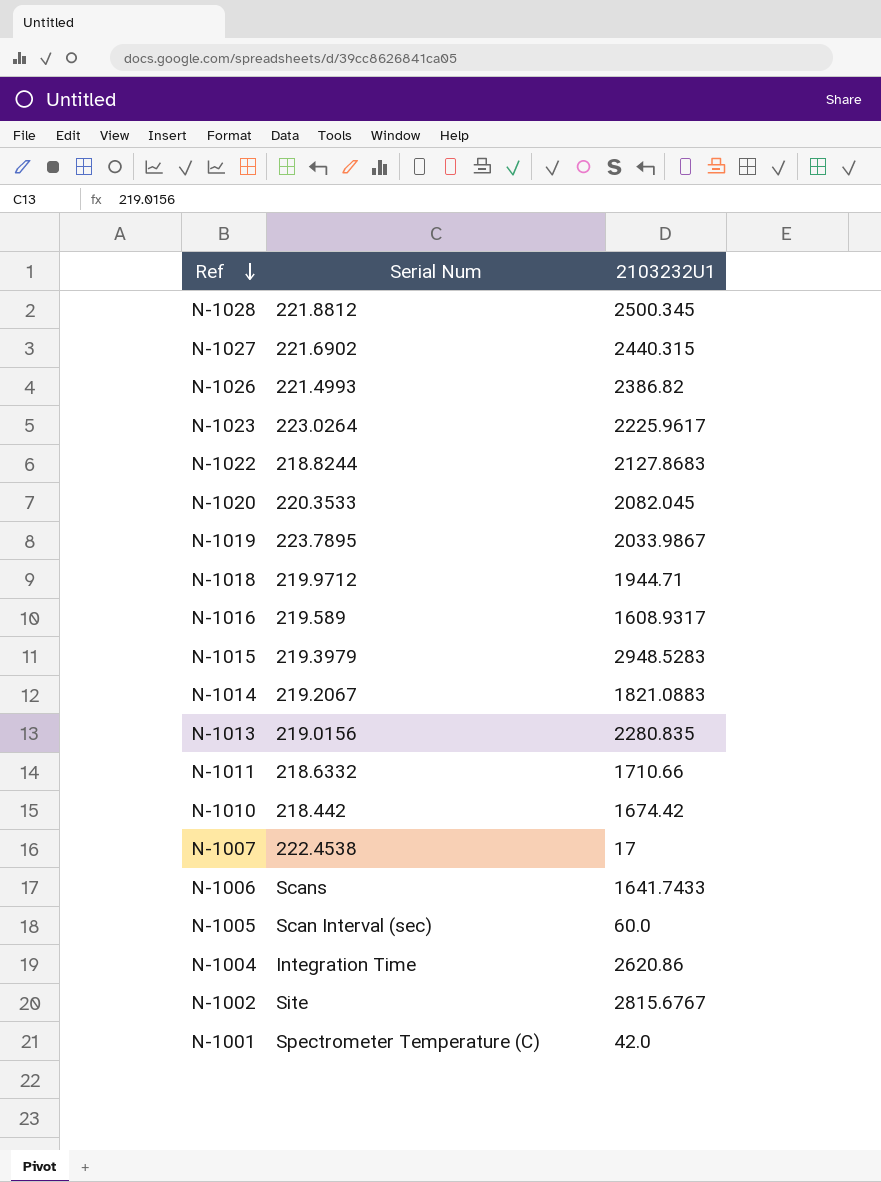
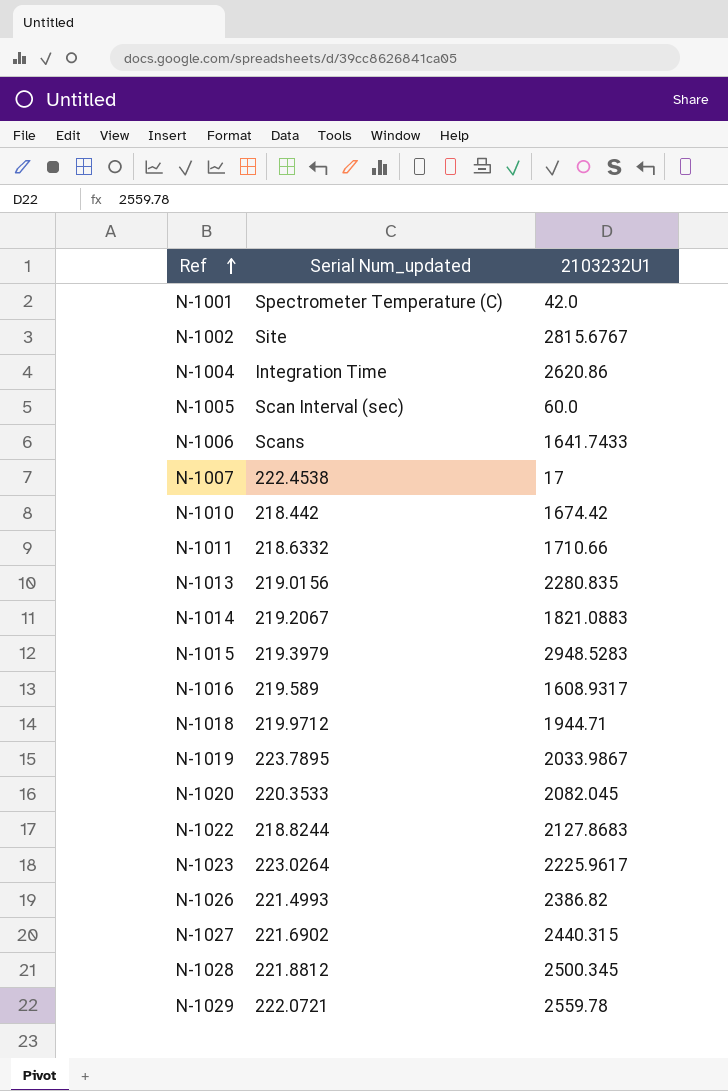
row order: Ref descending -> Ref ascending
column name: Serial Num -> Serial Num_updated
row N-1029: none -> 222.0721 | 2559.78

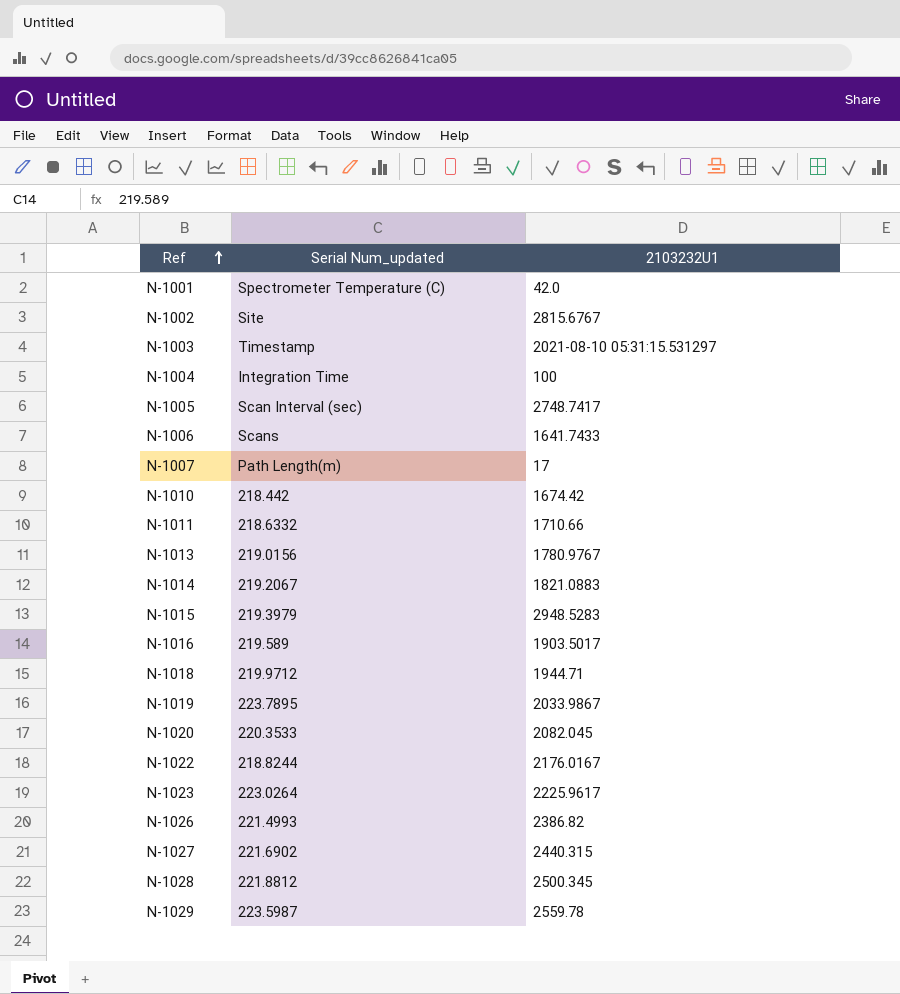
row N-1003: none -> Timestamp | 2021-08-10 05:31:15.531297
N-1004 | 2103232U1: 2620.86 -> 100
N-1005 | 2103232U1: 60.0 -> 2748.7417
N-1007 | Serial Num_updated: 222.4538 -> Path Length(m)
N-1013 | 2103232U1: 2280.835 -> 1780.9767
N-1016 | 2103232U1: 1608.9317 -> 1903.5017
N-1022 | 2103232U1: 2127.8683 -> 2176.0167
N-1029 | Serial Num_updated: 222.0721 -> 223.5987

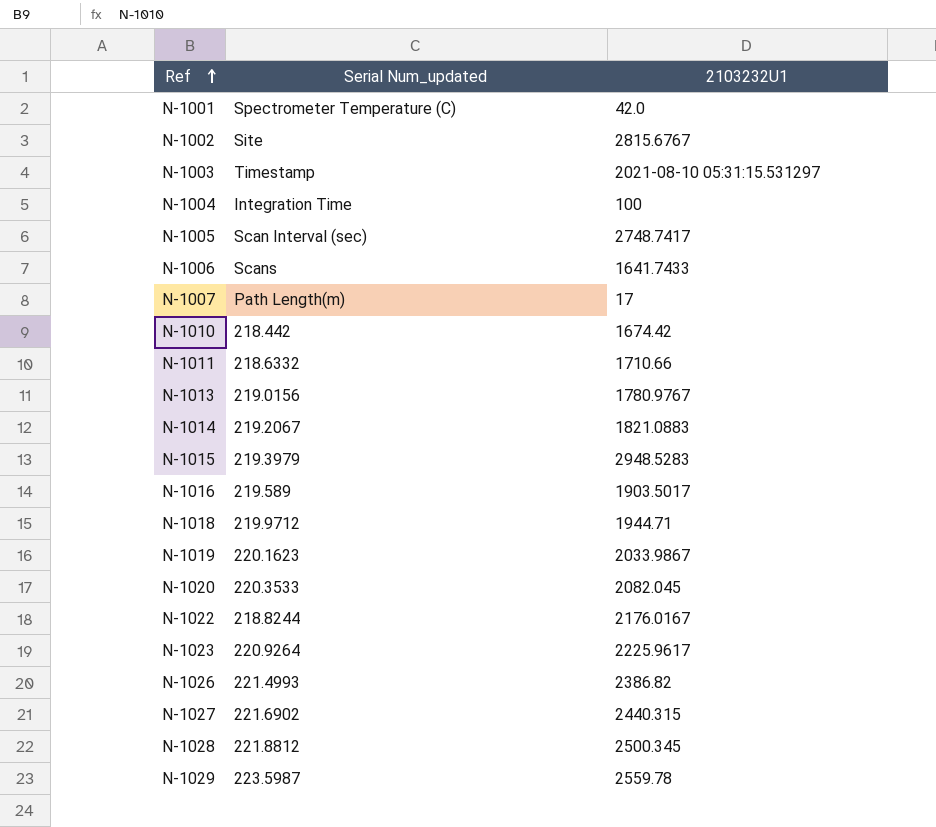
N-1019 | Serial Num_updated: 223.7895 -> 220.1623
N-1023 | Serial Num_updated: 223.0264 -> 220.9264

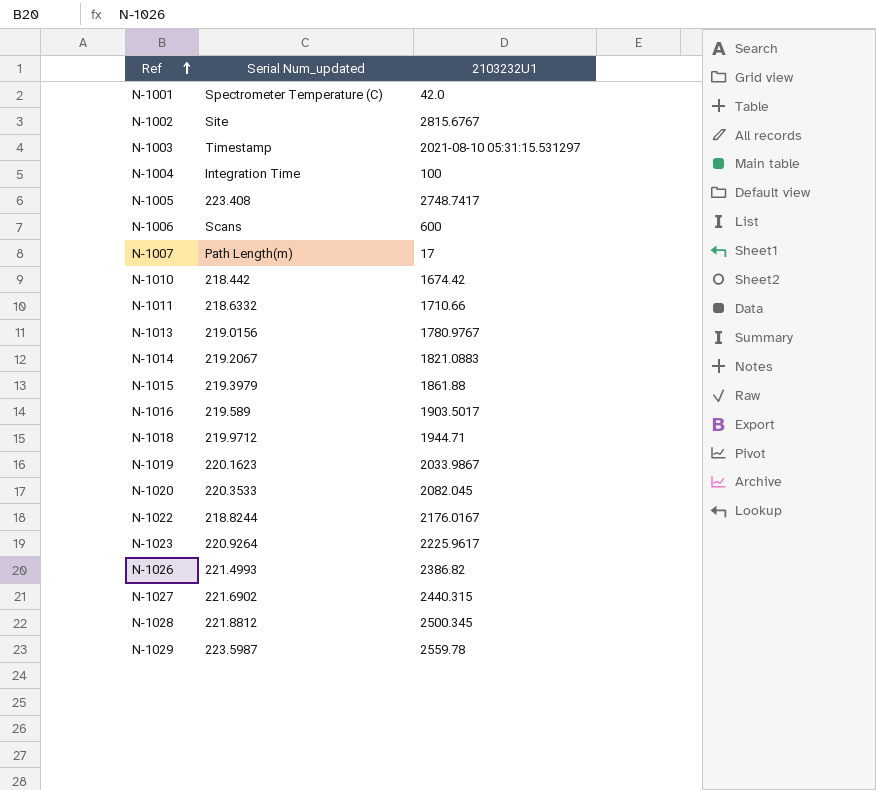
N-1005 | Serial Num_updated: Scan Interval (sec) -> 223.408
N-1006 | 2103232U1: 1641.7433 -> 600
N-1015 | 2103232U1: 2948.5283 -> 1861.88

